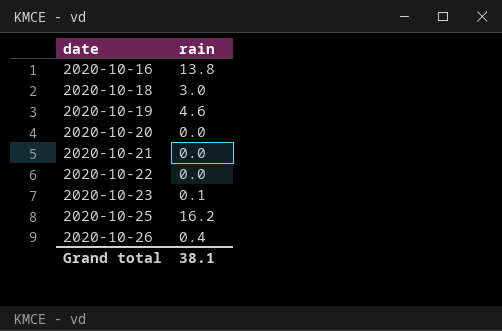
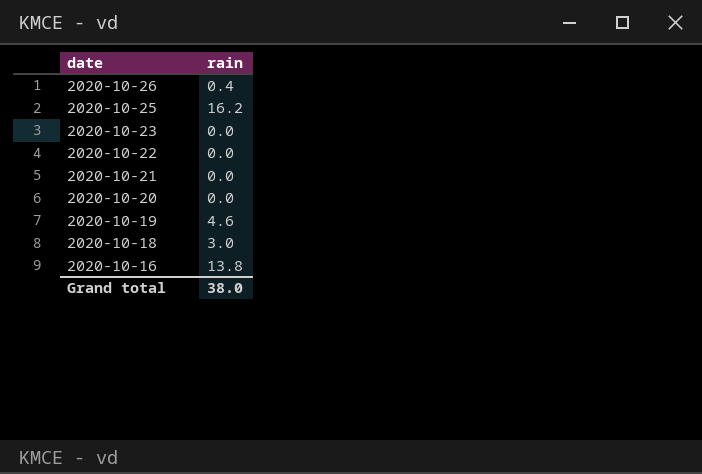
row order: date ascending -> date descending
2020-10-23 | rain: 0.1 -> 0.0
Grand total | rain: 38.1 -> 38.0

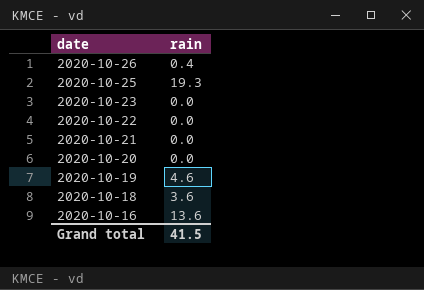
2020-10-25 | rain: 16.2 -> 19.3
2020-10-18 | rain: 3.0 -> 3.6
2020-10-16 | rain: 13.8 -> 13.6
Grand total | rain: 38.0 -> 41.5

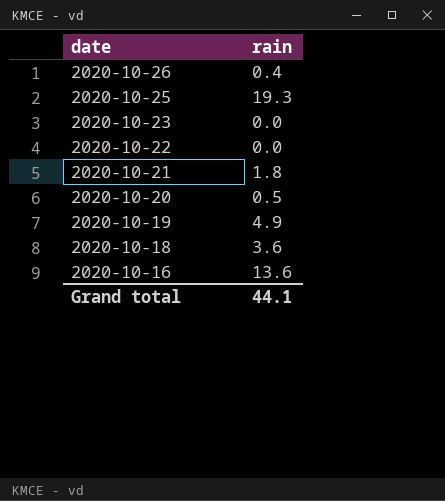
2020-10-21 | rain: 0.0 -> 1.8
2020-10-20 | rain: 0.0 -> 0.5
2020-10-19 | rain: 4.6 -> 4.9
Grand total | rain: 41.5 -> 44.1

